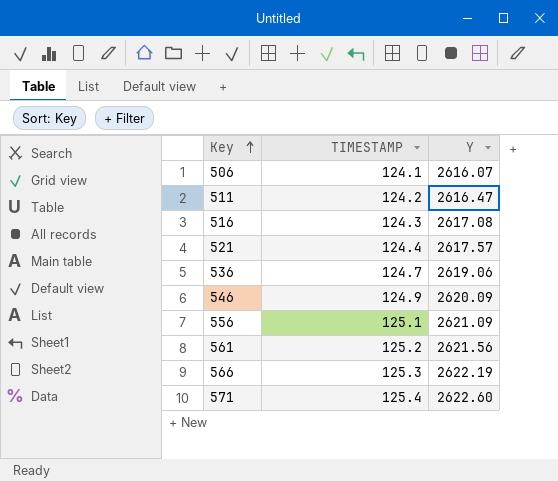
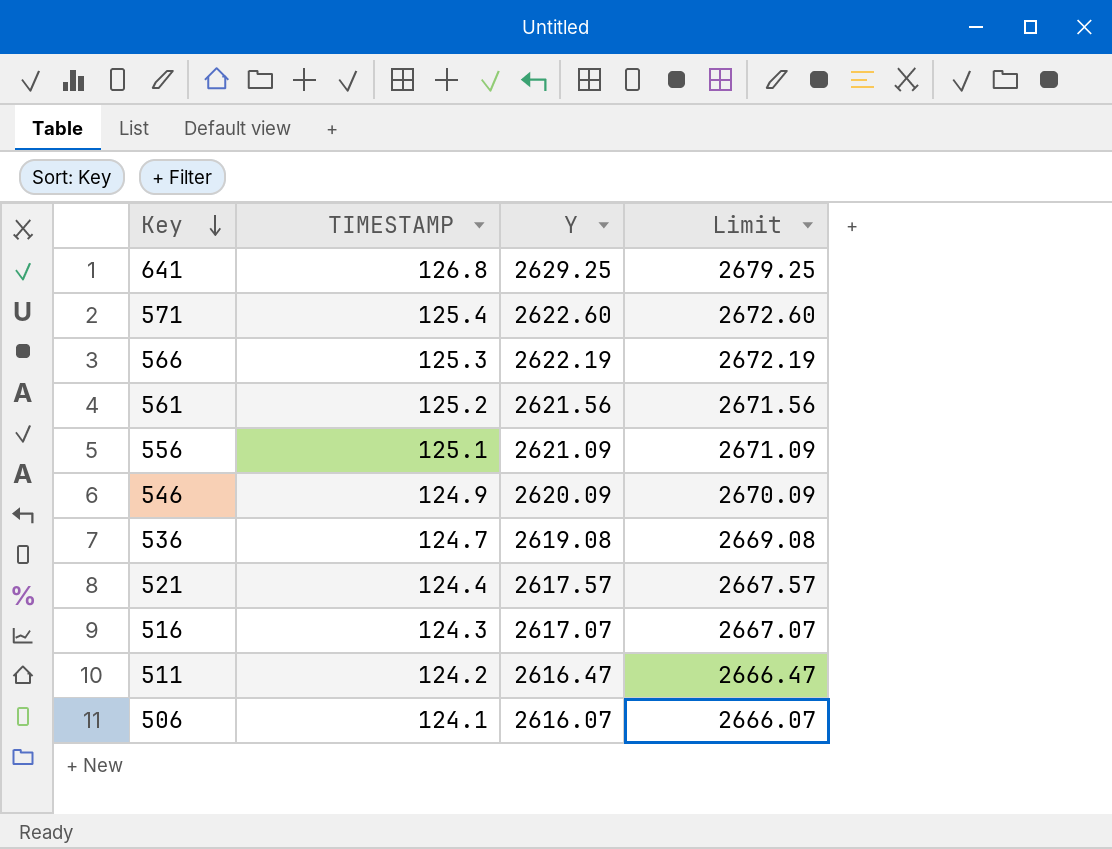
row order: Key ascending -> Key descending
column Limit | formula: none -> [Y] + 50
row 641: none -> 126.8 | 2629.25 | 2679.25
536 | Y: 2619.06 -> 2619.08
516 | Y: 2617.08 -> 2617.07

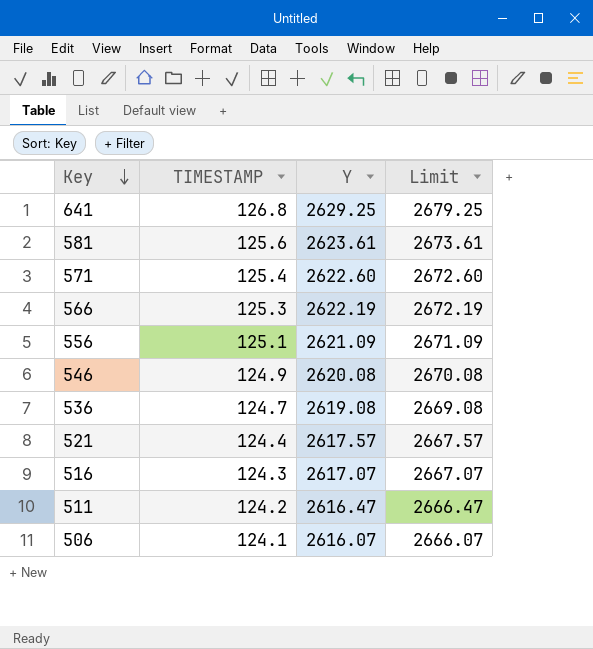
row 561: 125.2 | 2621.56 | 2671.56 -> none
row 581: none -> 125.6 | 2623.61 | 2673.61
546 | Y: 2620.09 -> 2620.08
546 | Limit: 2670.09 -> 2670.08

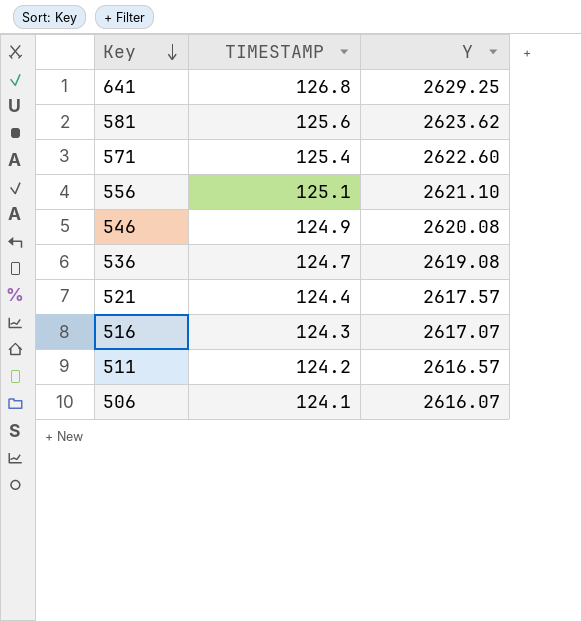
column Limit | formula: [Y] + 50 -> none
row 566: 125.3 | 2622.19 | 2672.19 -> none
581 | Y: 2623.61 -> 2623.62
556 | Y: 2621.09 -> 2621.10
511 | Y: 2616.47 -> 2616.57

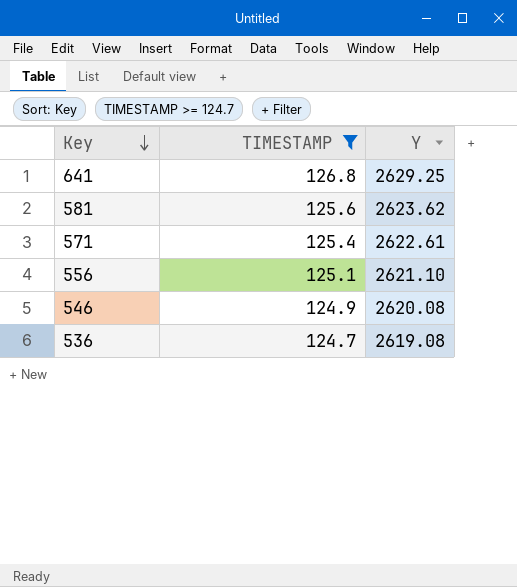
filter: none -> TIMESTAMP >= 124.7
571 | Y: 2622.60 -> 2622.61

